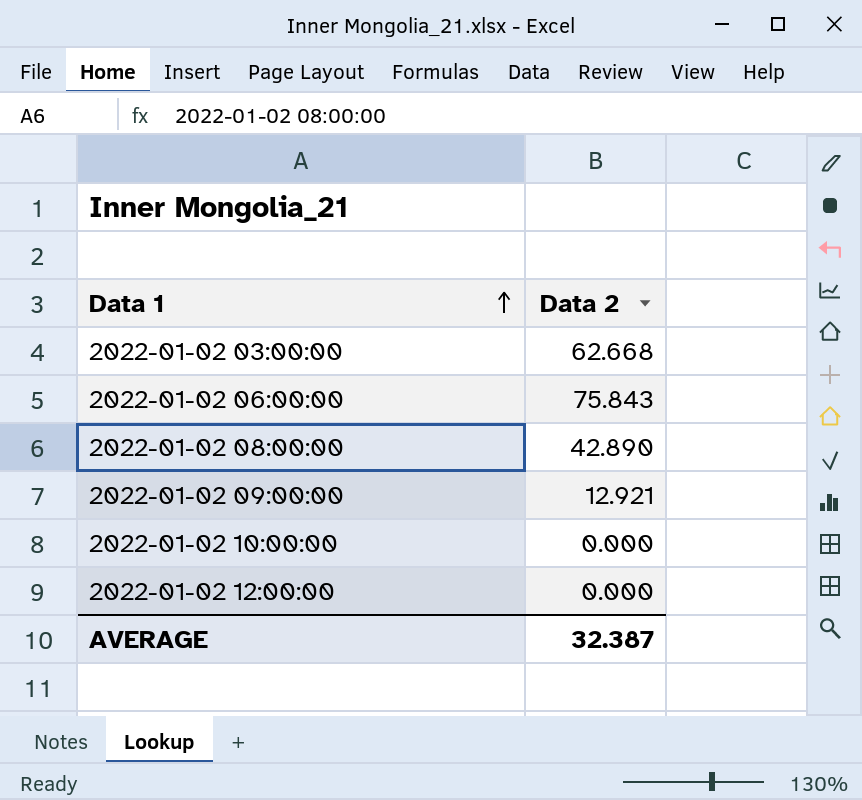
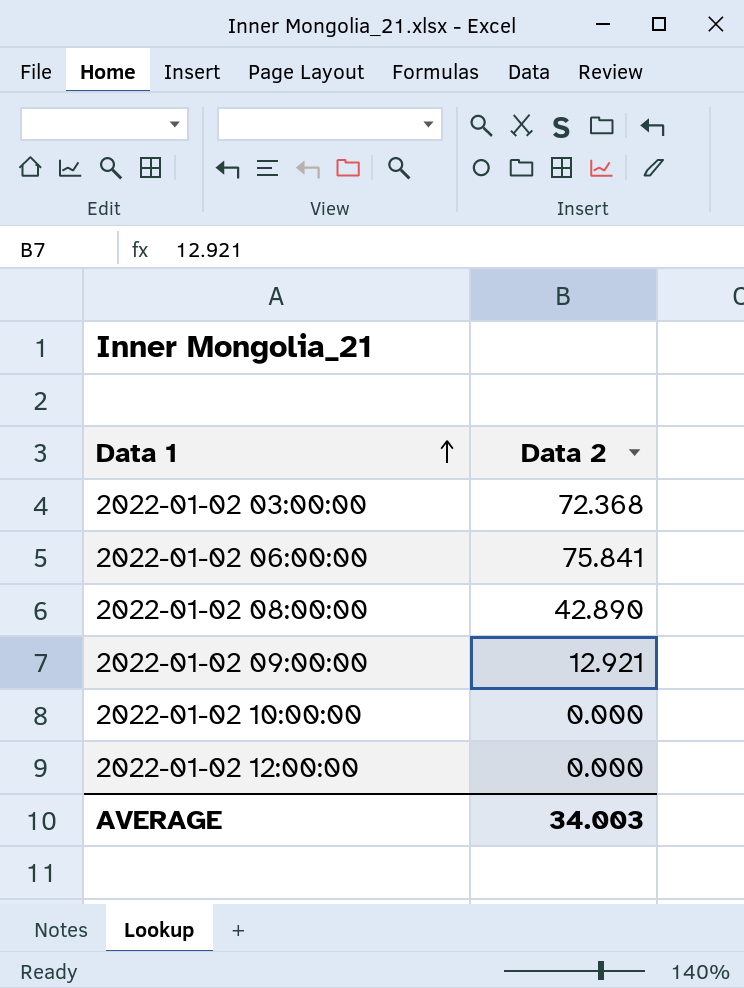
2022-01-02 03:00:00 | Data 2: 62.668 -> 72.368
2022-01-02 06:00:00 | Data 2: 75.843 -> 75.841
AVERAGE | Data 2: 32.387 -> 34.003

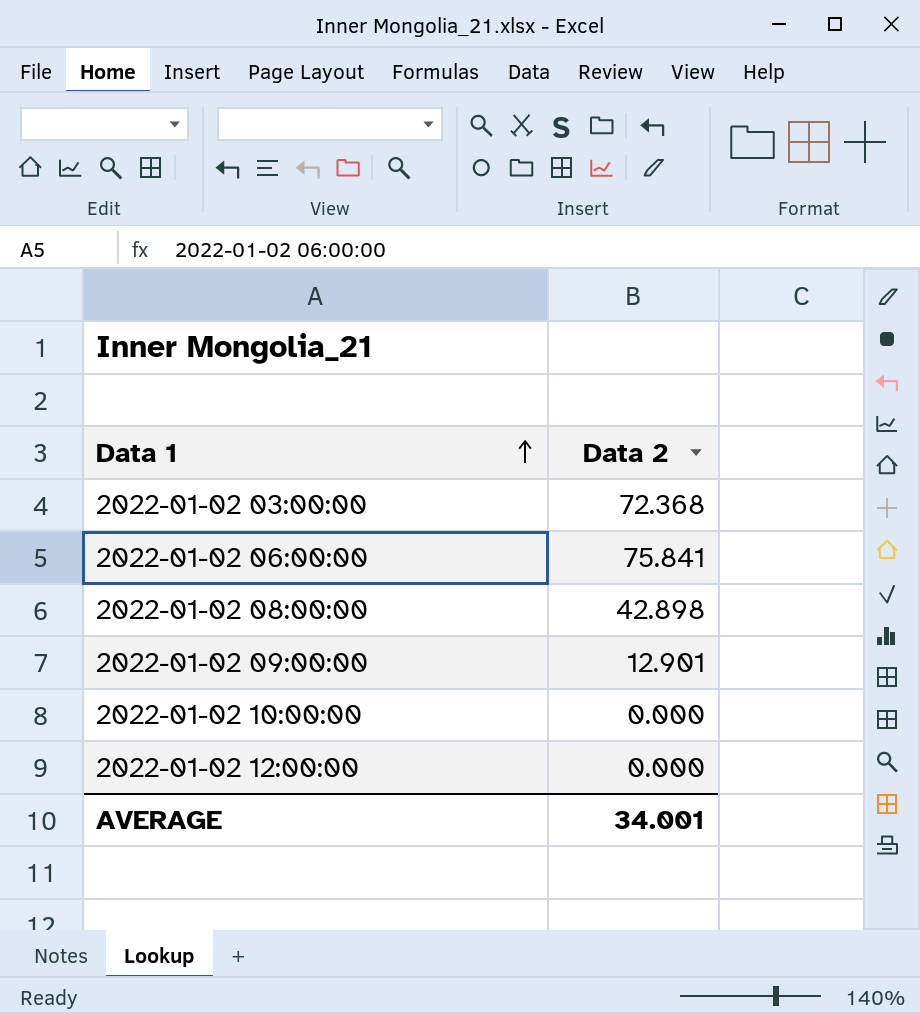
2022-01-02 08:00:00 | Data 2: 42.890 -> 42.898
2022-01-02 09:00:00 | Data 2: 12.921 -> 12.901
AVERAGE | Data 2: 34.003 -> 34.001

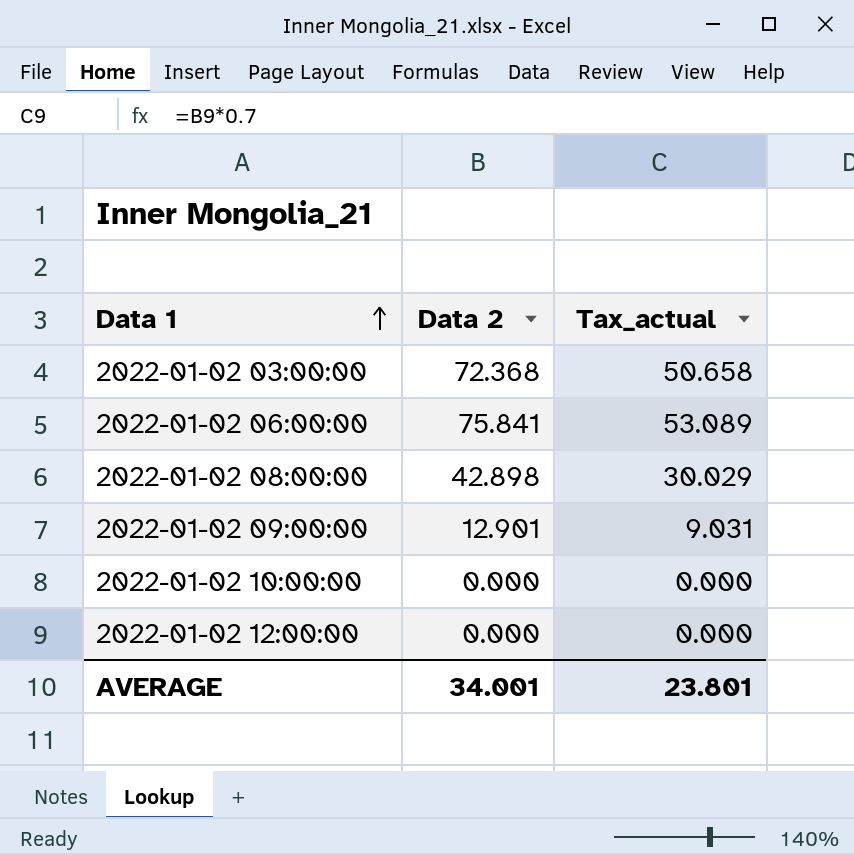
column Tax_actual | formula: none -> [Data 2] * 0.7

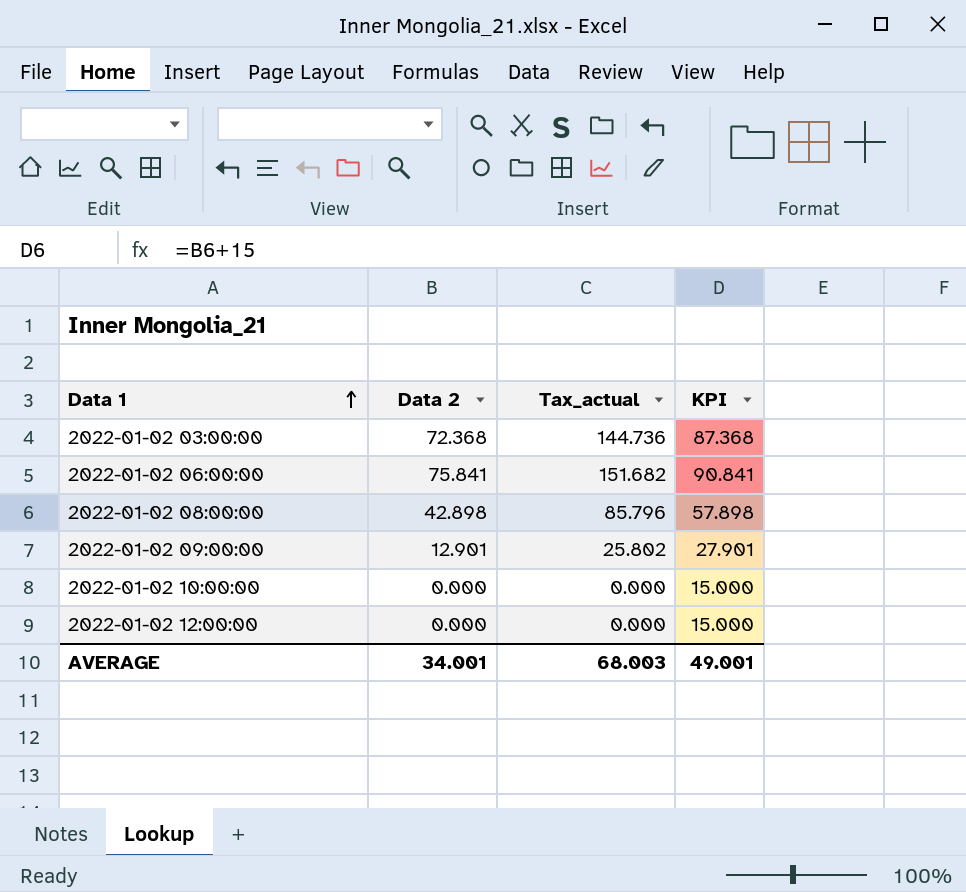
column Tax_actual | formula: [Data 2] * 0.7 -> [Data 2] * 2
column KPI | formula: none -> [Data 2] + 15
AVERAGE | Tax_actual: 23.801 -> 68.003

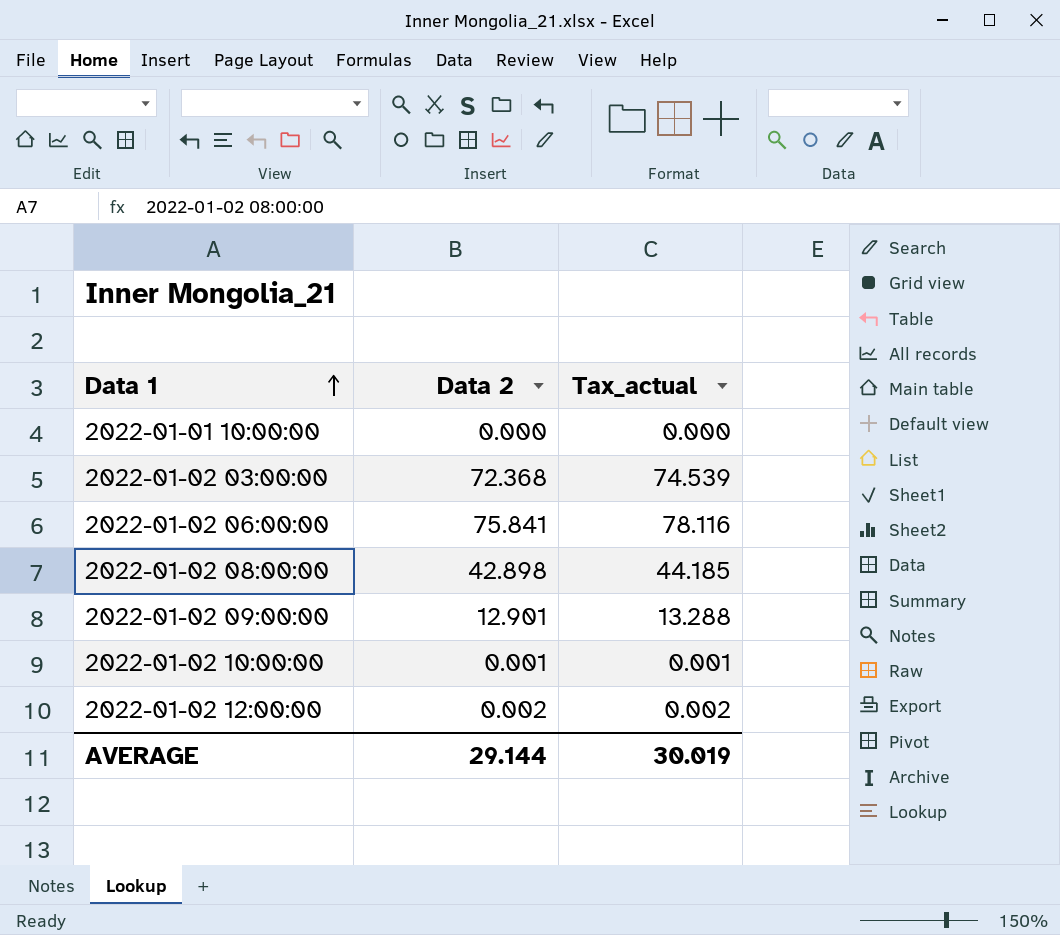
column KPI | formula: [Data 2] + 15 -> none
column Tax_actual | formula: [Data 2] * 2 -> [Data 2] * 1.03
row 2022-01-01 10:00:00: none -> 0.000 | 0.000
2022-01-02 10:00:00 | Data 2: 0.000 -> 0.001
2022-01-02 12:00:00 | Data 2: 0.000 -> 0.002
AVERAGE | Data 2: 34.001 -> 29.144
AVERAGE | Tax_actual: 68.003 -> 30.019

